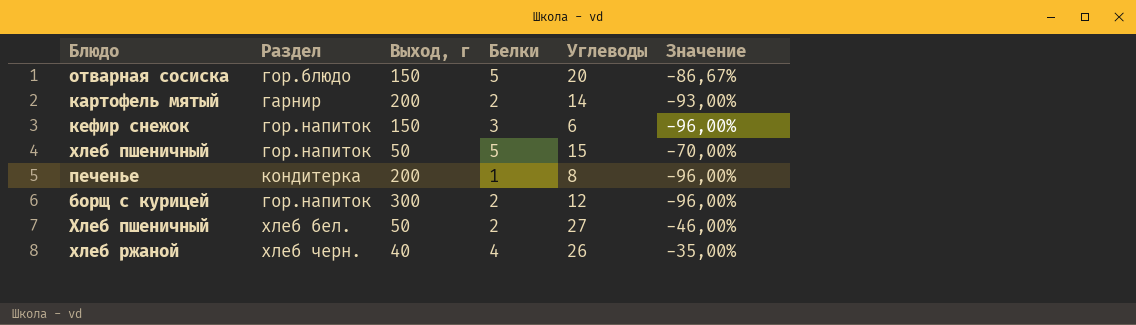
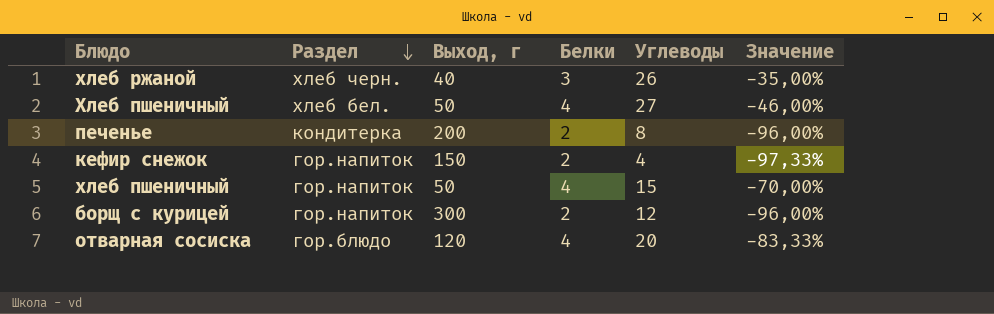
row order: none -> Раздел descending
row картофель мятый: гарнир | 200 | 2 | 14 | -93,00% -> none
хлеб ржаной | Белки: 4 -> 3
Хлеб пшеничный | Белки: 2 -> 4
печенье | Белки: 1 -> 2
кефир снежок | Белки: 3 -> 2
кефир снежок | Углеводы: 6 -> 4
кефир снежок | Значение: -96,00% -> -97,33%
хлеб пшеничный | Белки: 5 -> 4
отварная сосиска | Выход, г: 150 -> 120
отварная сосиска | Белки: 5 -> 4
отварная сосиска | Значение: -86,67% -> -83,33%

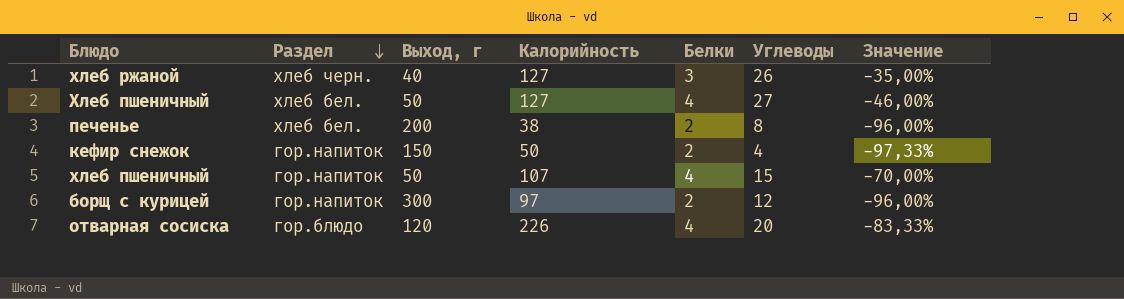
column Калорийность | position: none -> 4
печенье | Раздел: кондитерка -> хлеб бел.

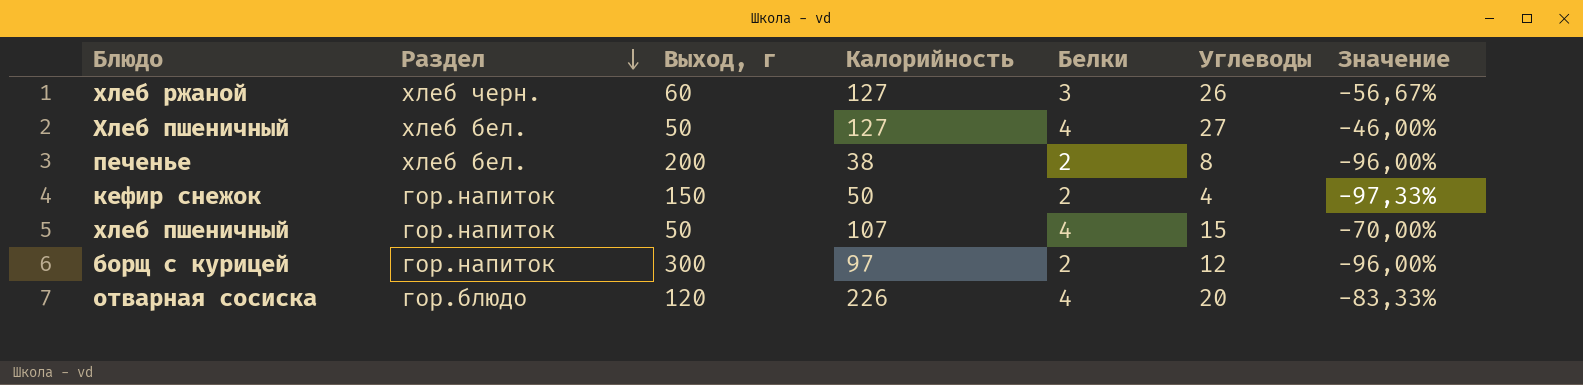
хлеб ржаной | Выход, г: 40 -> 60
хлеб ржаной | Значение: -35,00% -> -56,67%

